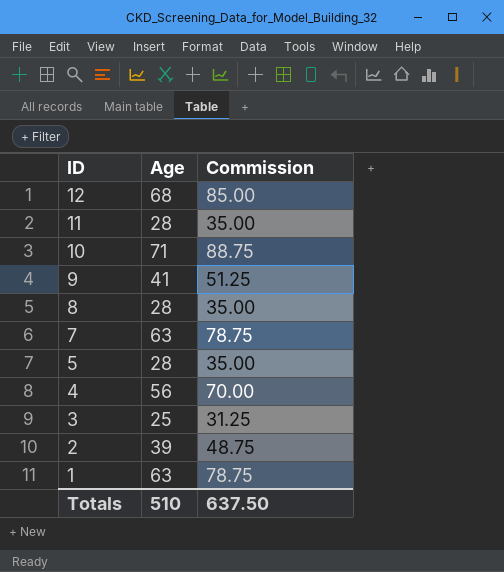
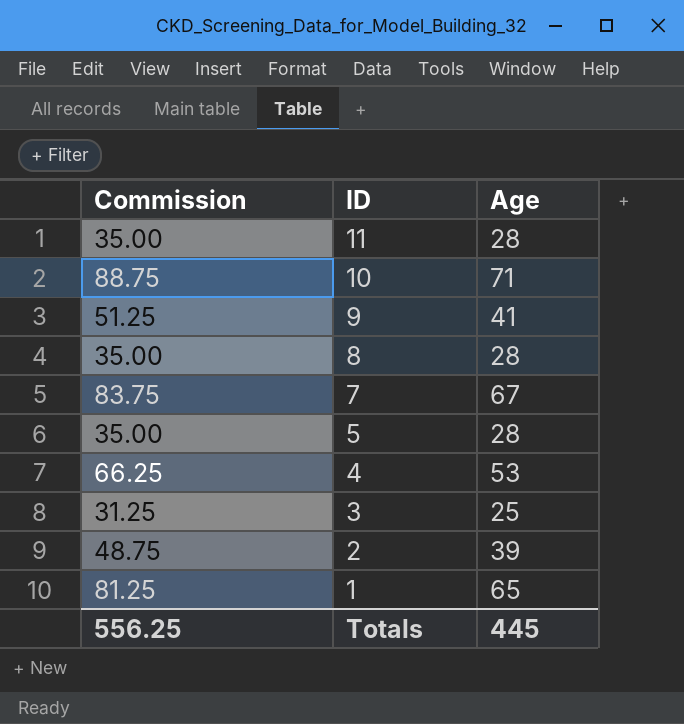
column Commission | position: 3 -> 1
row 12: 68 | 85.00 -> none
7 | Commission: 78.75 -> 83.75
7 | Age: 63 -> 67
4 | Commission: 70.00 -> 66.25
4 | Age: 56 -> 53
1 | Commission: 78.75 -> 81.25
1 | Age: 63 -> 65
Totals | Commission: 637.50 -> 556.25
Totals | Age: 510 -> 445

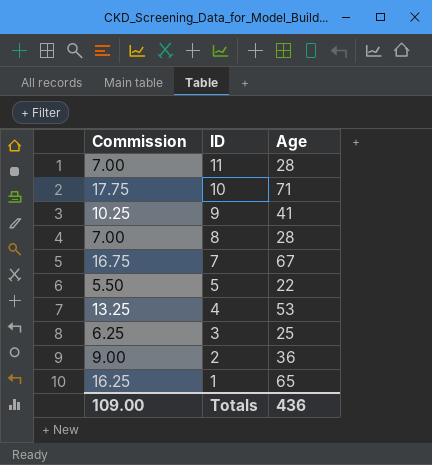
column Commission | formula: [Age] * 1.25 -> [Age] * 0.25
5 | Age: 28 -> 22
2 | Age: 39 -> 36
Totals | Commission: 556.25 -> 109.00
Totals | Age: 445 -> 436

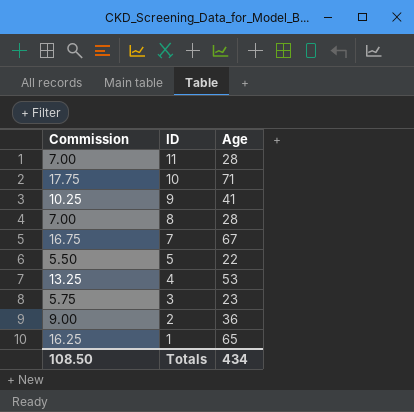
3 | Commission: 6.25 -> 5.75
3 | Age: 25 -> 23
Totals | Commission: 109.00 -> 108.50
Totals | Age: 436 -> 434

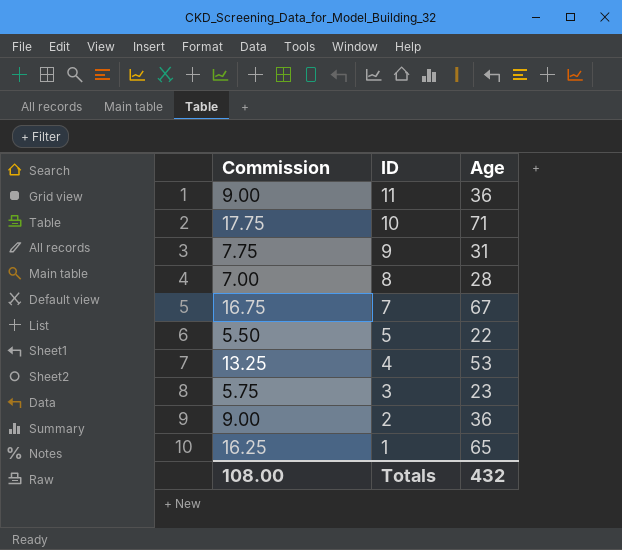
11 | Commission: 7.00 -> 9.00
11 | Age: 28 -> 36
9 | Commission: 10.25 -> 7.75
9 | Age: 41 -> 31
Totals | Commission: 108.50 -> 108.00
Totals | Age: 434 -> 432

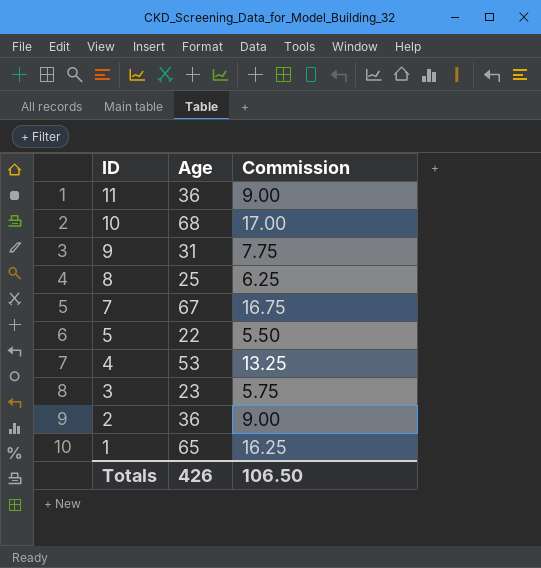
column Commission | position: 1 -> 3
10 | Age: 71 -> 68
10 | Commission: 17.75 -> 17.00
8 | Age: 28 -> 25
8 | Commission: 7.00 -> 6.25
Totals | Age: 432 -> 426
Totals | Commission: 108.00 -> 106.50

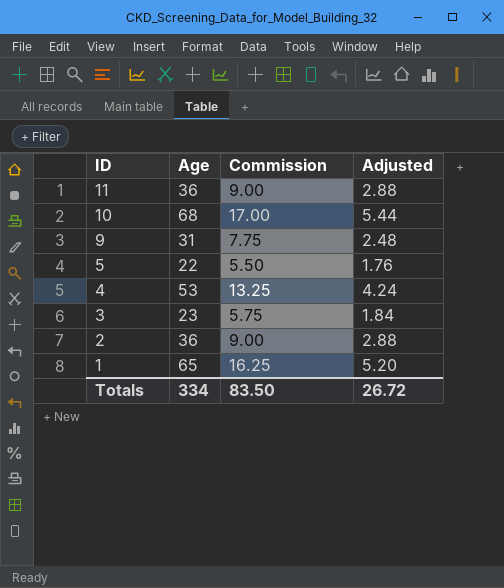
column Adjusted | formula: none -> [Age] * 0.08
row 8: 25 | 6.25 -> none
row 7: 67 | 16.75 -> none
Totals | Age: 426 -> 334
Totals | Commission: 106.50 -> 83.50

